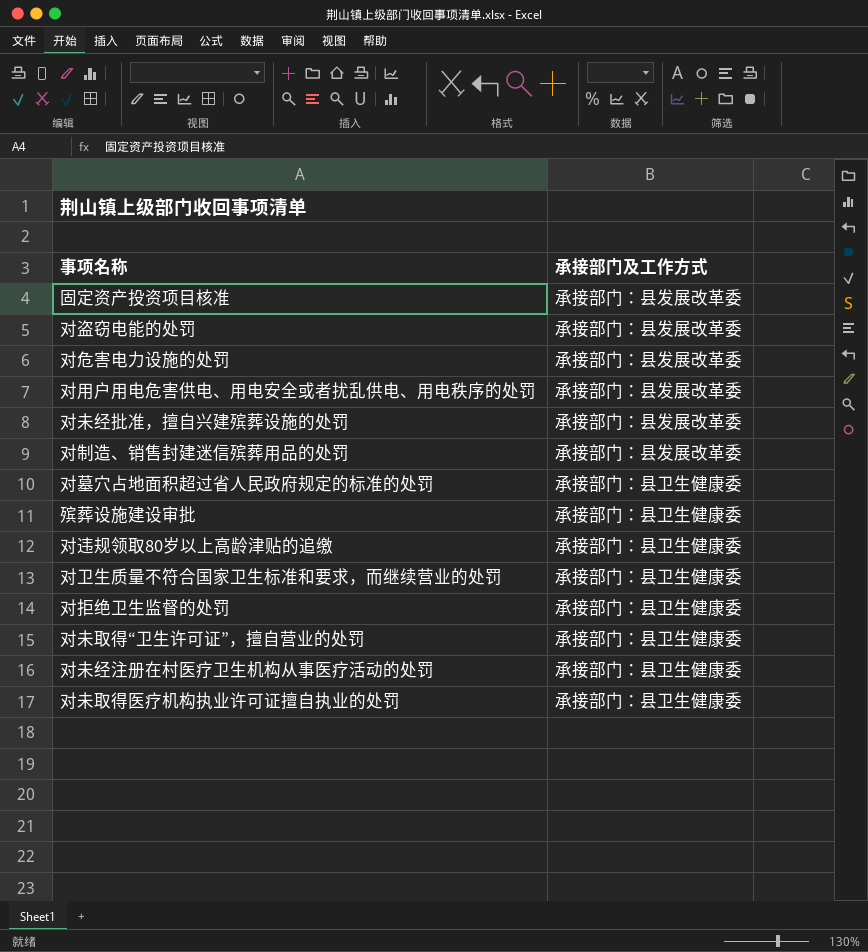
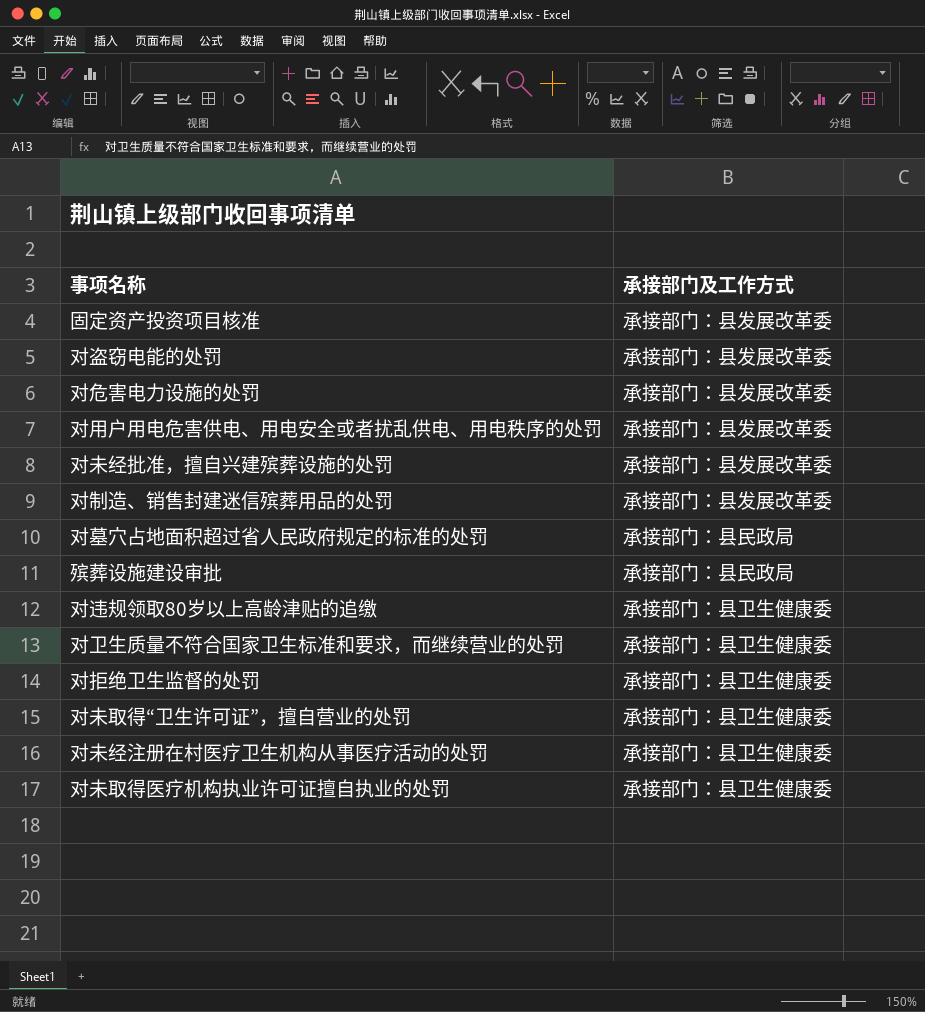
对墓穴占地面积超过省人民政府规定的标准的处罚 | 承接部门及工作方式: 承接部门：县卫生健康委 -> 承接部门：县民政局
殡葬设施建设审批 | 承接部门及工作方式: 承接部门：县卫生健康委 -> 承接部门：县民政局

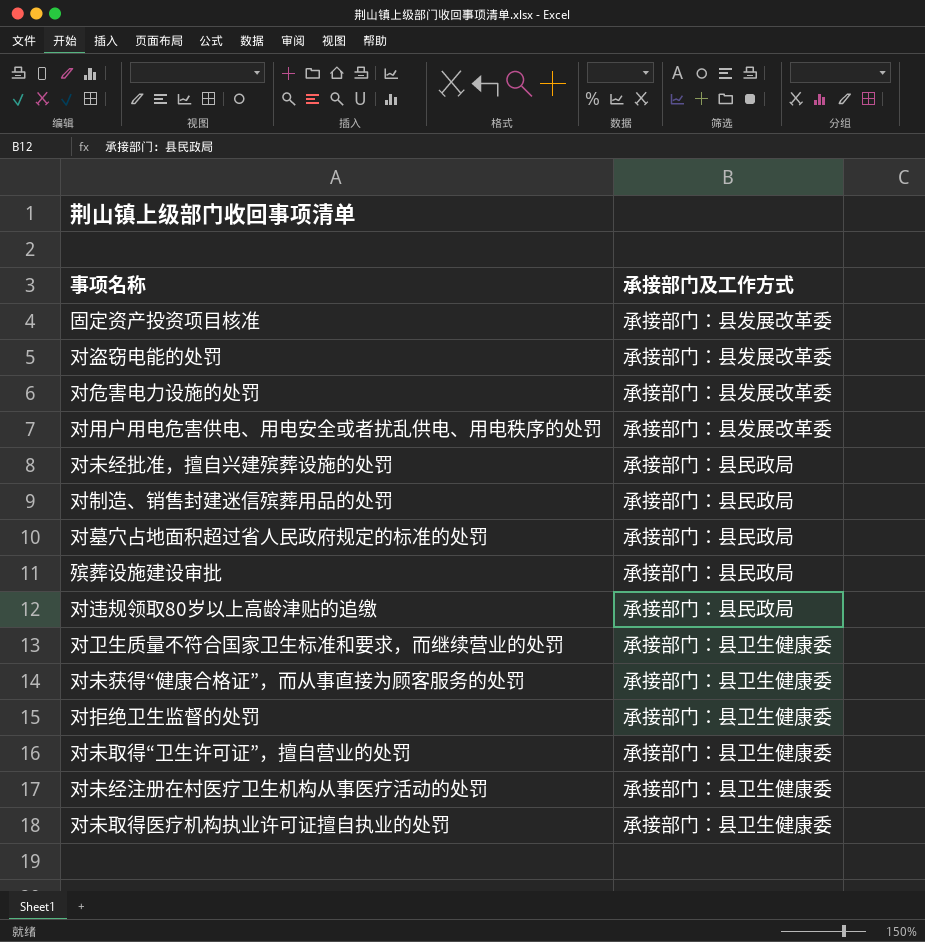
对未经批准，擅自兴建殡葬设施的处罚 | 承接部门及工作方式: 承接部门：县发展改革委 -> 承接部门：县民政局
对制造、销售封建迷信殡葬用品的处罚 | 承接部门及工作方式: 承接部门：县发展改革委 -> 承接部门：县民政局
对违规领取80岁以上高龄津贴的追缴 | 承接部门及工作方式: 承接部门：县卫生健康委 -> 承接部门：县民政局
row 对未获得“健康合格证”，而从事直接为顾客服务的处罚: none -> 承接部门：县卫生健康委

